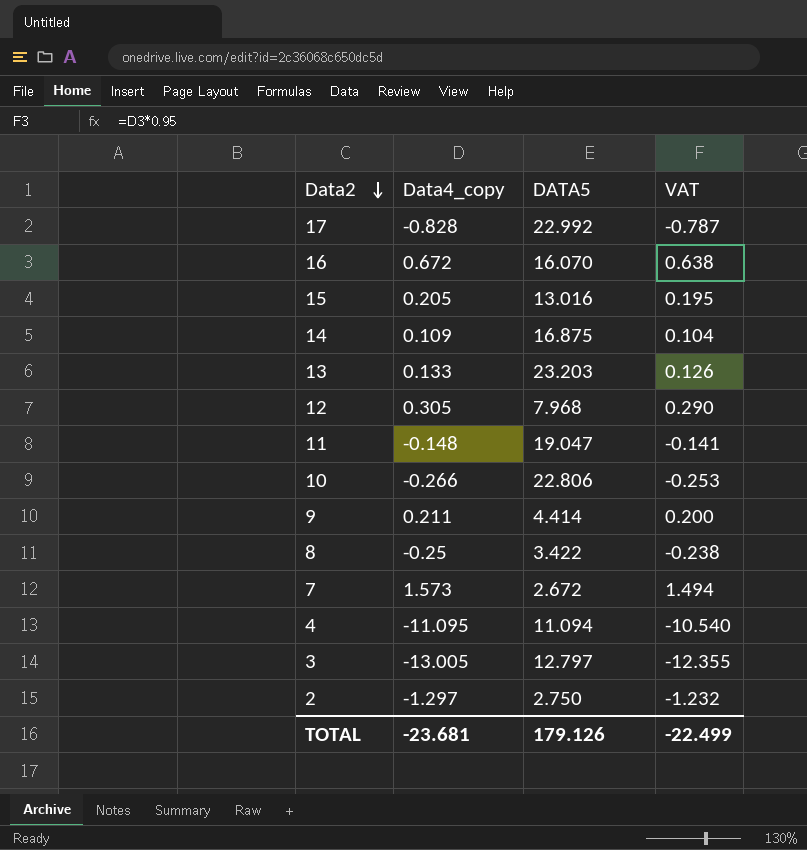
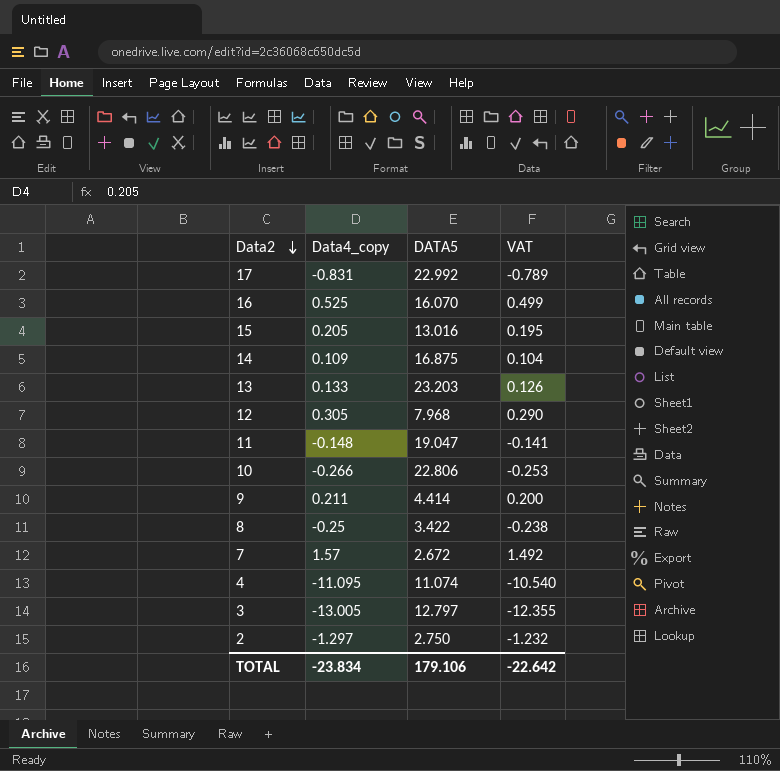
17 | Data4_copy: -0.828 -> -0.831
17 | VAT: -0.787 -> -0.789
16 | Data4_copy: 0.672 -> 0.525
16 | VAT: 0.638 -> 0.499
7 | Data4_copy: 1.573 -> 1.57
7 | VAT: 1.494 -> 1.492
4 | DATA5: 11.094 -> 11.074
TOTAL | Data4_copy: -23.681 -> -23.834
TOTAL | DATA5: 179.126 -> 179.106
TOTAL | VAT: -22.499 -> -22.642

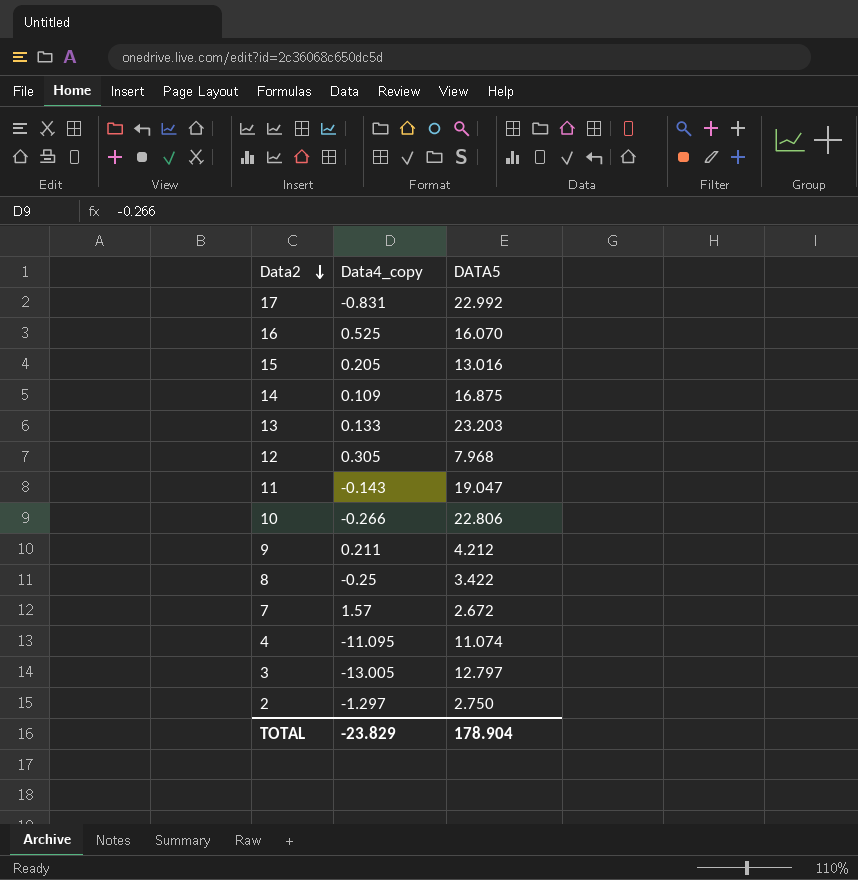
column VAT | formula: [Data4_copy] * 0.95 -> none
11 | Data4_copy: -0.148 -> -0.143
9 | DATA5: 4.414 -> 4.212
TOTAL | Data4_copy: -23.834 -> -23.829
TOTAL | DATA5: 179.106 -> 178.904

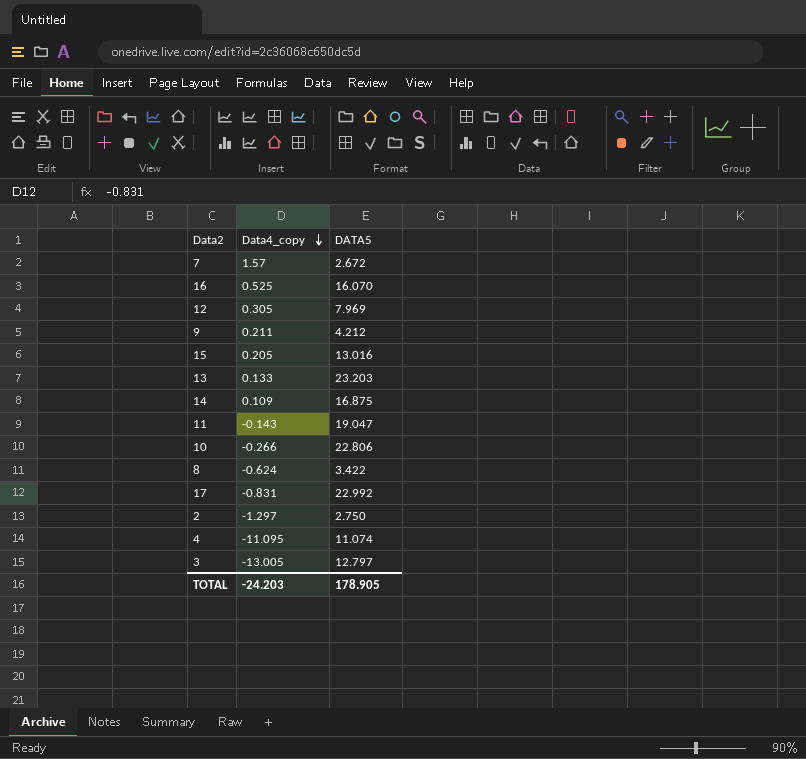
row order: Data2 descending -> Data4_copy descending
12 | DATA5: 7.968 -> 7.969
8 | Data4_copy: -0.25 -> -0.624
TOTAL | Data4_copy: -23.829 -> -24.203
TOTAL | DATA5: 178.904 -> 178.905

